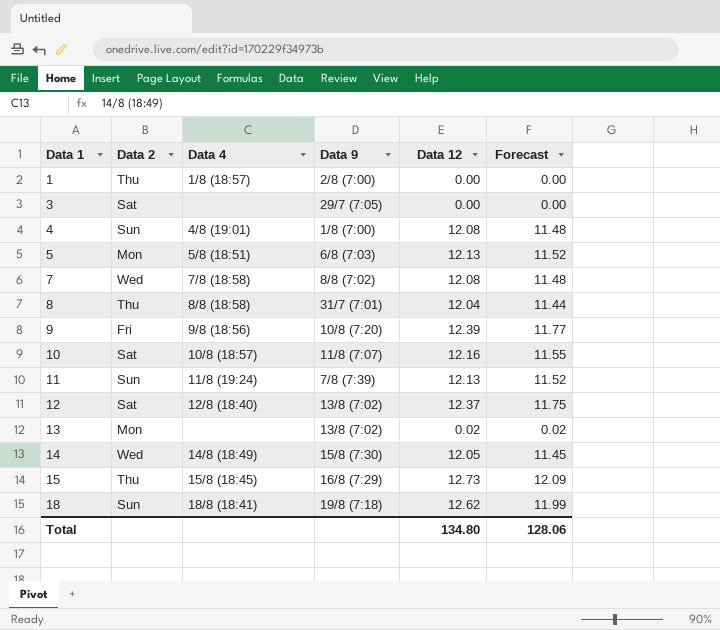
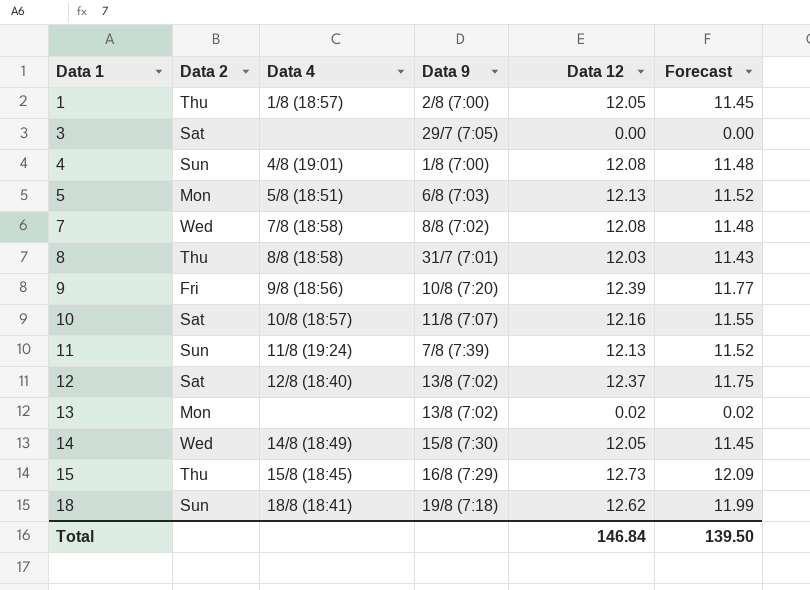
1 | Data 12: 0.00 -> 12.05
1 | Forecast: 0.00 -> 11.45
8 | Data 12: 12.04 -> 12.03
8 | Forecast: 11.44 -> 11.43
Total | Data 12: 134.80 -> 146.84
Total | Forecast: 128.06 -> 139.50

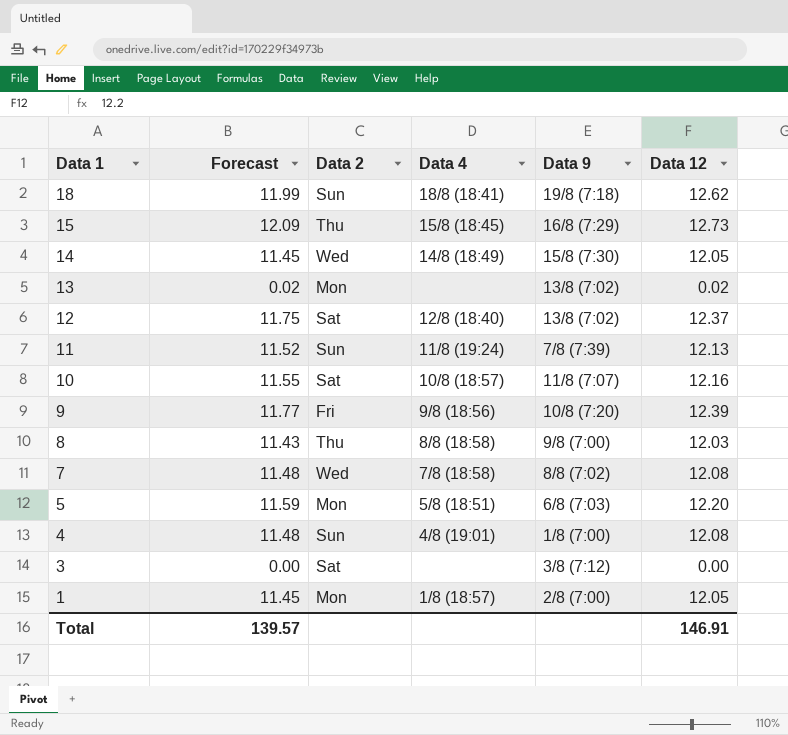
row order: Data 1 ascending -> Data 1 descending
column Forecast | position: 6 -> 2
8 | Data 9: 31/7 (7:01) -> 9/8 (7:00)
5 | Forecast: 11.52 -> 11.59
5 | Data 12: 12.13 -> 12.20
3 | Data 9: 29/7 (7:05) -> 3/8 (7:12)
1 | Data 2: Thu -> Mon
Total | Forecast: 139.50 -> 139.57
Total | Data 12: 146.84 -> 146.91

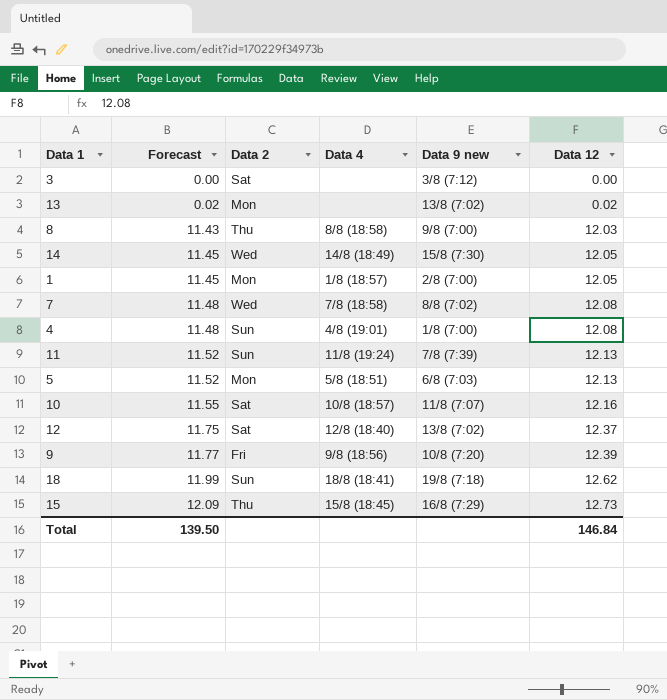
row order: Data 1 descending -> Forecast ascending
column name: Data 9 -> Data 9 new
5 | Forecast: 11.59 -> 11.52
5 | Data 12: 12.20 -> 12.13
Total | Forecast: 139.57 -> 139.50
Total | Data 12: 146.91 -> 146.84

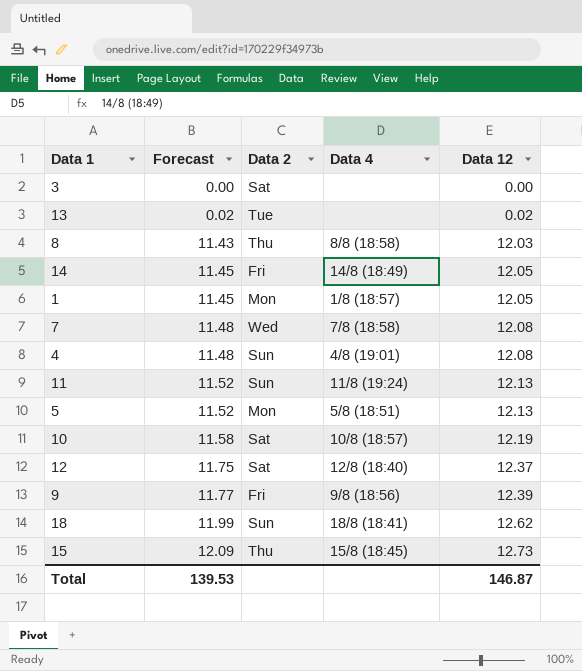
column Data 9 new | position: 5 -> none
13 | Data 2: Mon -> Tue
14 | Data 2: Wed -> Fri
10 | Forecast: 11.55 -> 11.58
10 | Data 12: 12.16 -> 12.19
Total | Forecast: 139.50 -> 139.53
Total | Data 12: 146.84 -> 146.87

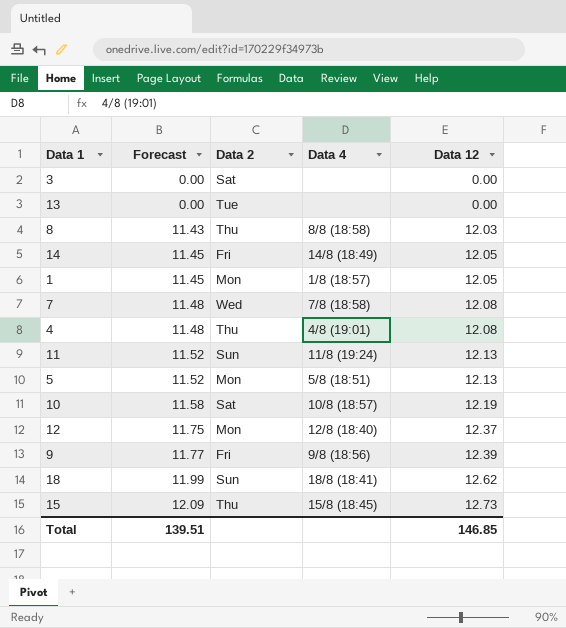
13 | Forecast: 0.02 -> 0.00
13 | Data 12: 0.02 -> 0.00
4 | Data 2: Sun -> Thu
12 | Data 2: Sat -> Mon
Total | Forecast: 139.53 -> 139.51
Total | Data 12: 146.87 -> 146.85

